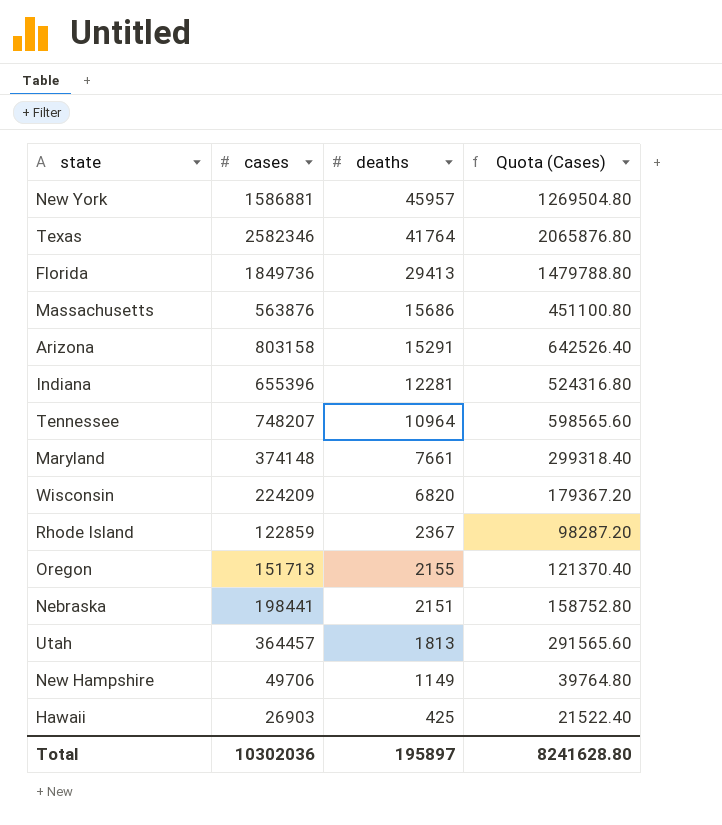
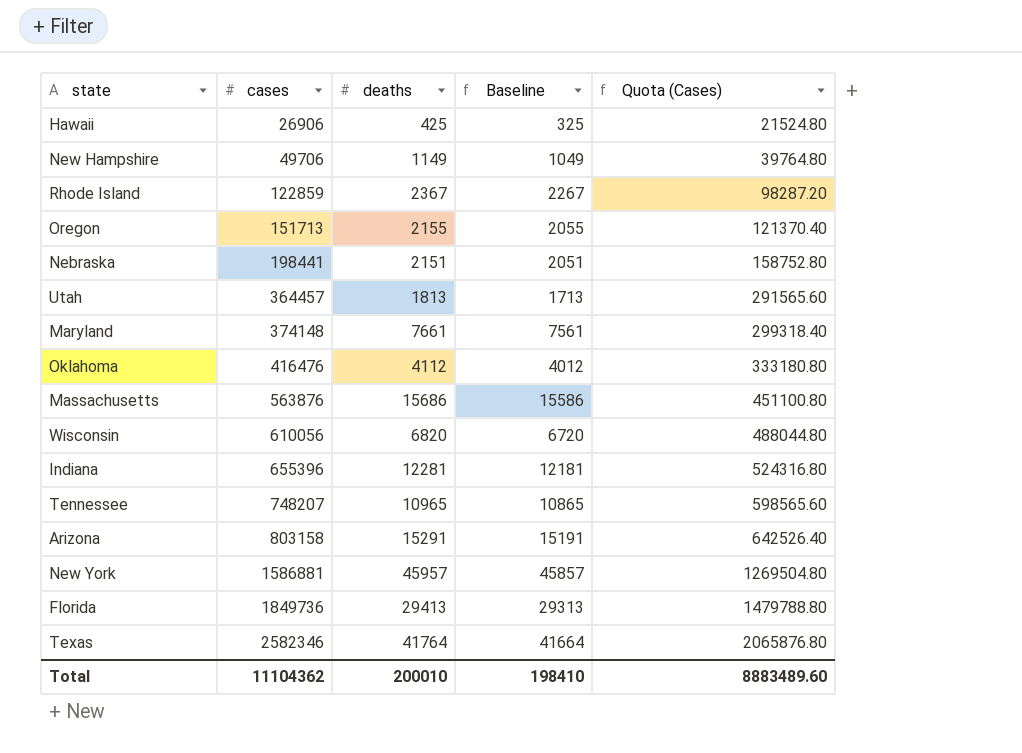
row order: deaths descending -> cases ascending
column Baseline | formula: none -> [deaths] - 100
Hawaii | cases: 26903 -> 26906
Hawaii | Quota (Cases): 21522.40 -> 21524.80
row Oklahoma: none -> 416476 | 4112 | 4012 | 333180.80
Wisconsin | cases: 224209 -> 610056
Wisconsin | Quota (Cases): 179367.20 -> 488044.80
Tennessee | deaths: 10964 -> 10965
Total | cases: 10302036 -> 11104362
Total | deaths: 195897 -> 200010
Total | Quota (Cases): 8241628.80 -> 8883489.60

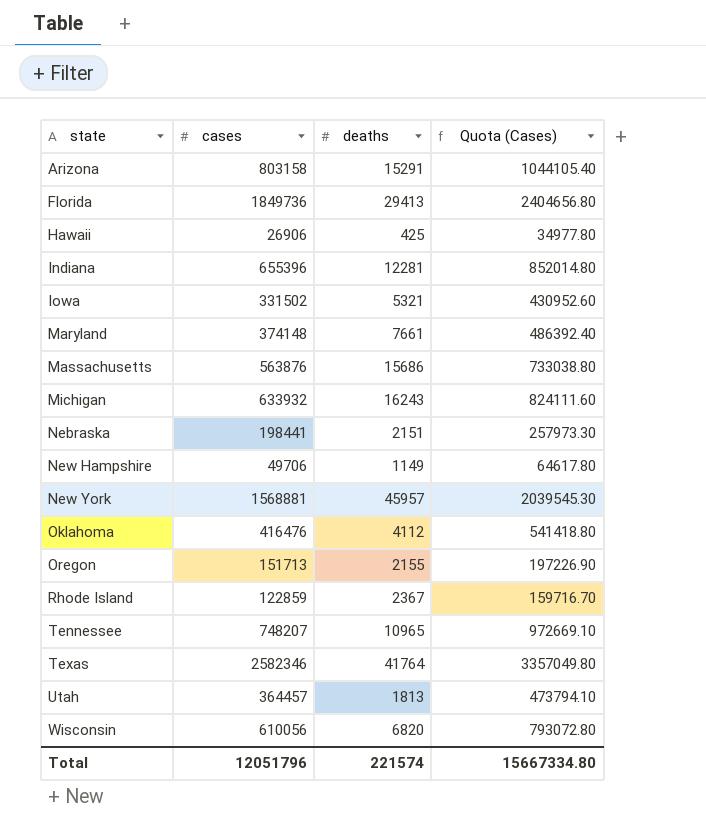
row order: cases ascending -> state ascending
column Baseline | formula: [deaths] - 100 -> none
column Quota (Cases) | formula: [cases] * 0.8 -> [cases] * 1.3
row Iowa: none -> 331502 | 5321 | 430952.60
row Michigan: none -> 633932 | 16243 | 824111.60
New York | cases: 1586881 -> 1568881
Total | cases: 11104362 -> 12051796
Total | deaths: 200010 -> 221574
Total | Quota (Cases): 8883489.60 -> 15667334.80

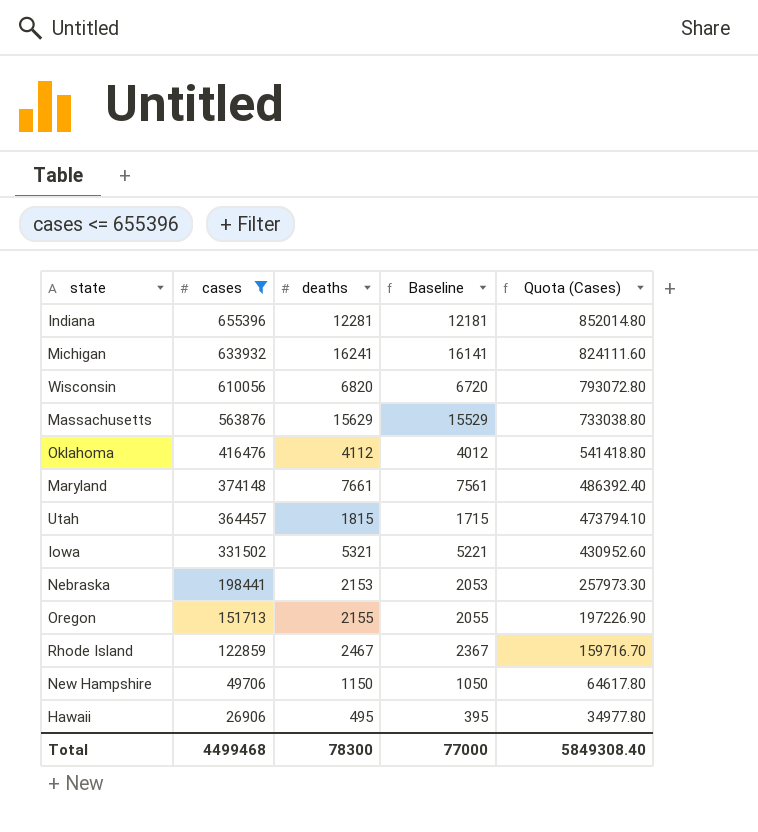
filter: none -> cases <= 655396
row order: state ascending -> cases descending
column Baseline | formula: none -> [deaths] - 100
Michigan | deaths: 16243 -> 16241
Massachusetts | deaths: 15686 -> 15629
Utah | deaths: 1813 -> 1815
Nebraska | deaths: 2151 -> 2153
Rhode Island | deaths: 2367 -> 2467
New Hampshire | deaths: 1149 -> 1150
Hawaii | deaths: 425 -> 495
Total | cases: 12051796 -> 4499468
Total | deaths: 221574 -> 78300
Total | Quota (Cases): 15667334.80 -> 5849308.40

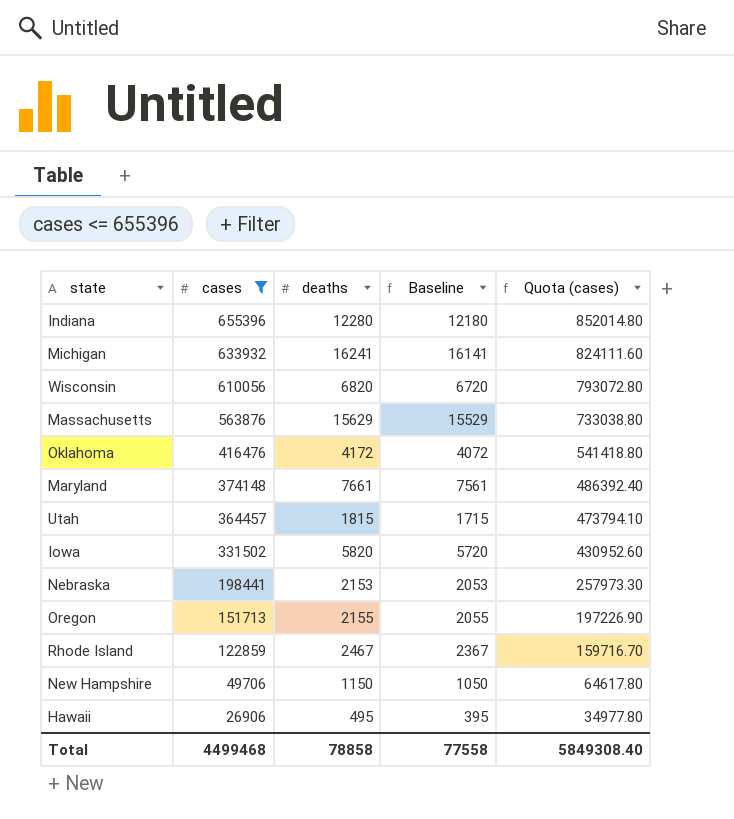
column name: Quota (Cases) -> Quota (cases)
Indiana | deaths: 12281 -> 12280
Indiana | Baseline: 12181 -> 12180
Oklahoma | deaths: 4112 -> 4172
Oklahoma | Baseline: 4012 -> 4072
Iowa | deaths: 5321 -> 5820
Iowa | Baseline: 5221 -> 5720
Total | deaths: 78300 -> 78858
Total | Baseline: 77000 -> 77558

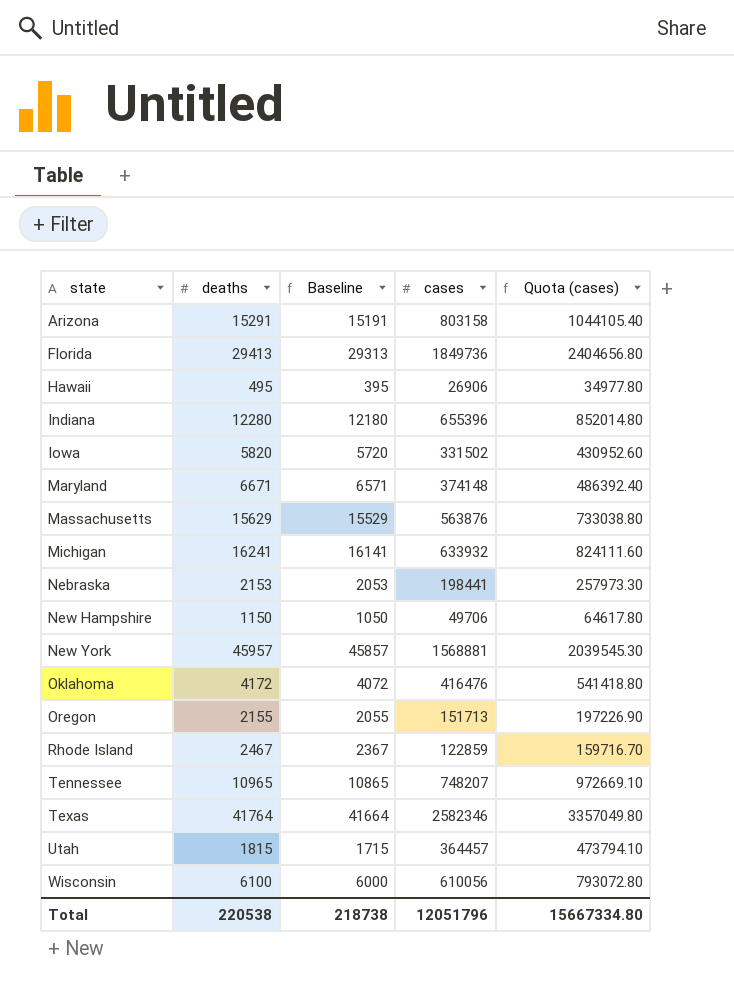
filter: cases <= 655396 -> none
row order: cases descending -> state ascending
column cases | position: 2 -> 4
Maryland | deaths: 7661 -> 6671
Maryland | Baseline: 7561 -> 6571
Wisconsin | deaths: 6820 -> 6100
Wisconsin | Baseline: 6720 -> 6000
Total | deaths: 78858 -> 220538
Total | Baseline: 77558 -> 218738
Total | cases: 4499468 -> 12051796
Total | Quota (cases): 5849308.40 -> 15667334.80

